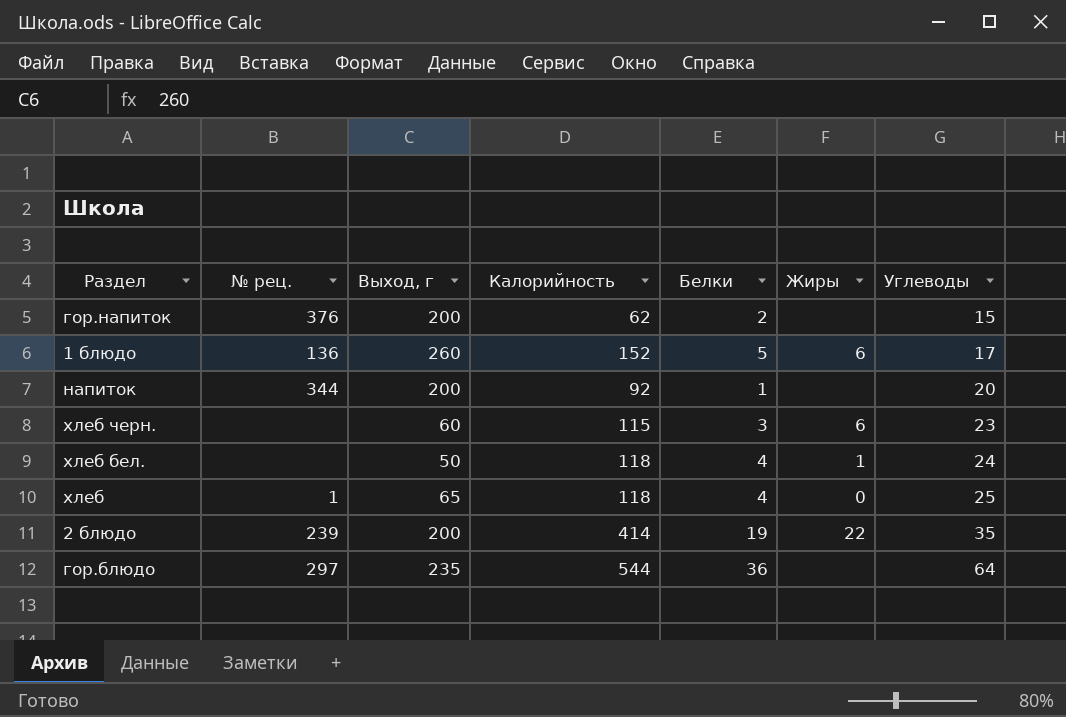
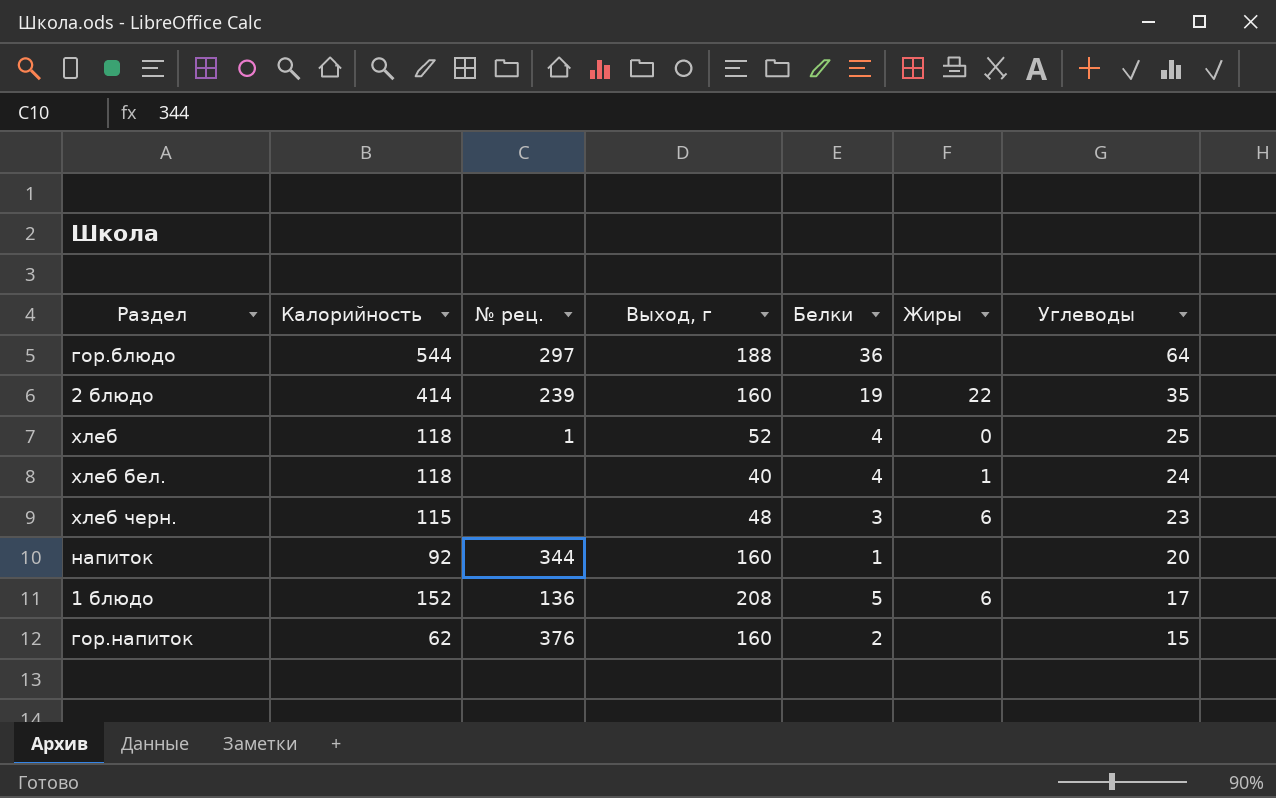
row order: Углеводы ascending -> Углеводы descending
column Калорийность | position: 4 -> 2
гор.блюдо | Выход, г: 235 -> 188
2 блюдо | Выход, г: 200 -> 160
хлеб | Выход, г: 65 -> 52
хлеб бел. | Выход, г: 50 -> 40
хлеб черн. | Выход, г: 60 -> 48
напиток | Выход, г: 200 -> 160
1 блюдо | Выход, г: 260 -> 208
гор.напиток | Выход, г: 200 -> 160

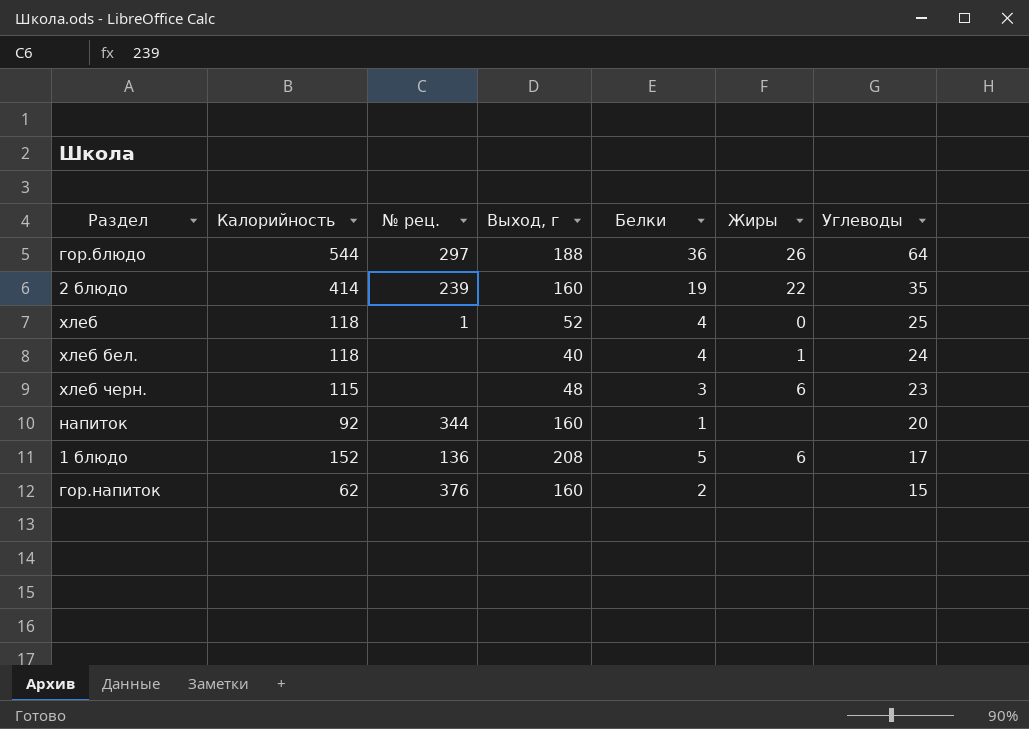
гор.блюдо | Жиры: none -> 26

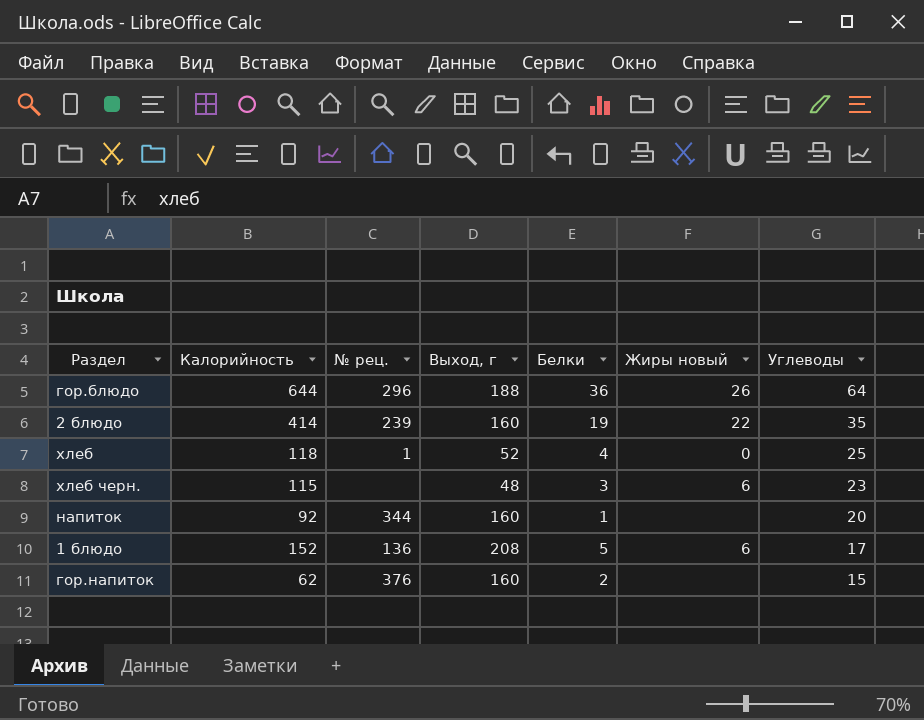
column name: Жиры -> Жиры новый
row хлеб бел.: 118 | none | 40 | 4 | 1 | 24 -> none
гор.блюдо | Калорийность: 544 -> 644
гор.блюдо | № рец.: 297 -> 296

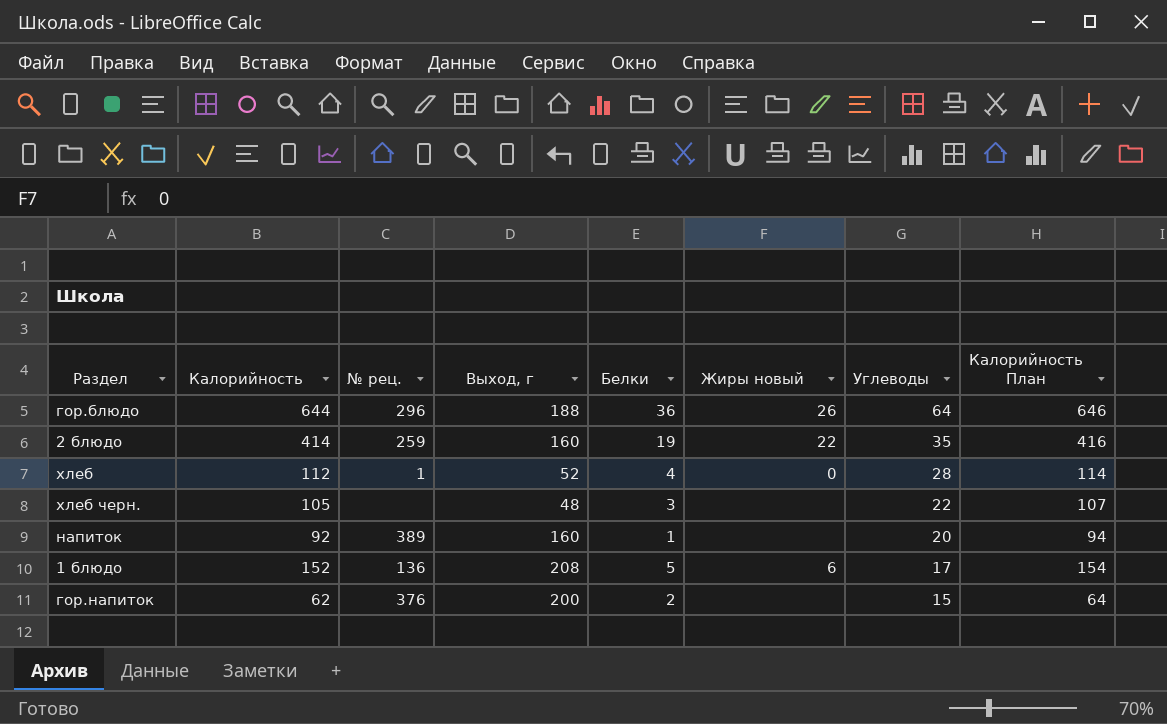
column Калорийность План | formula: none -> [Калорийность] + 2
2 блюдо | № рец.: 239 -> 259
хлеб | Калорийность: 118 -> 112
хлеб | Углеводы: 25 -> 28
хлеб черн. | Калорийность: 115 -> 105
хлеб черн. | Жиры новый: 6 -> none
хлеб черн. | Углеводы: 23 -> 22
напиток | № рец.: 344 -> 389
гор.напиток | Выход, г: 160 -> 200

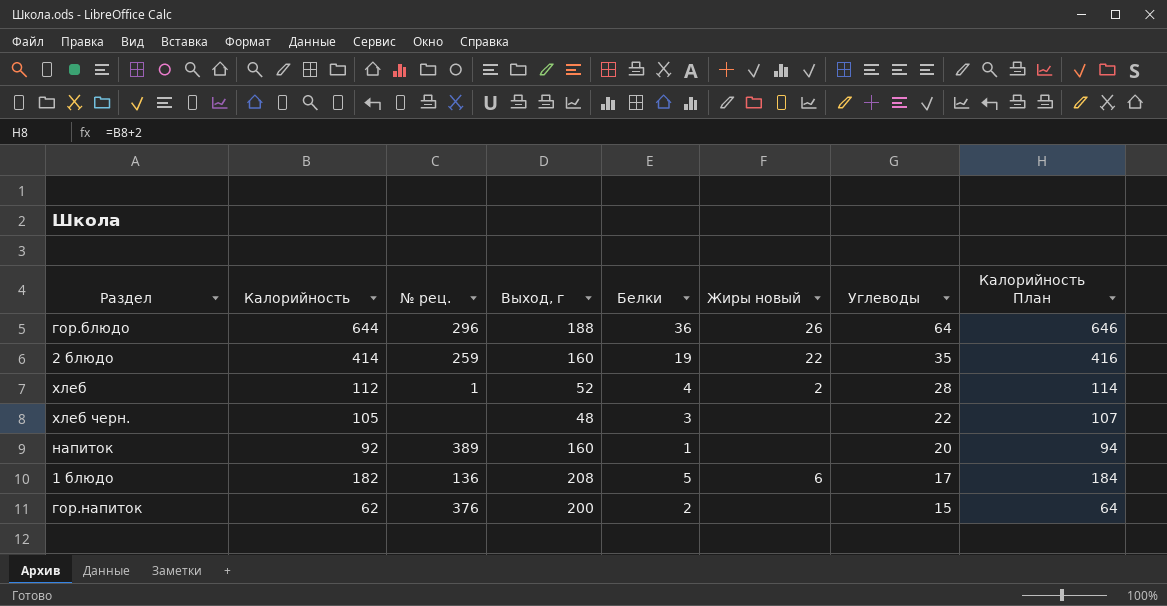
хлеб | Жиры новый: 0 -> 2
1 блюдо | Калорийность: 152 -> 182
1 блюдо | Калорийность План: 154 -> 184

